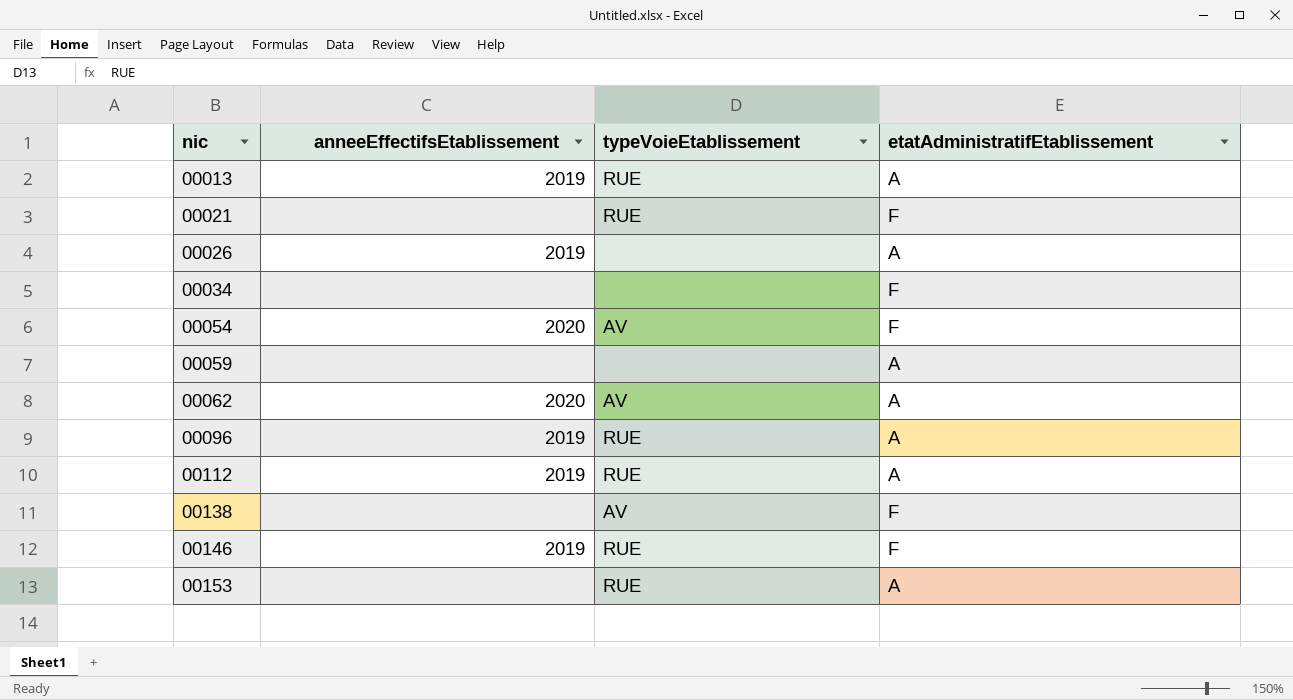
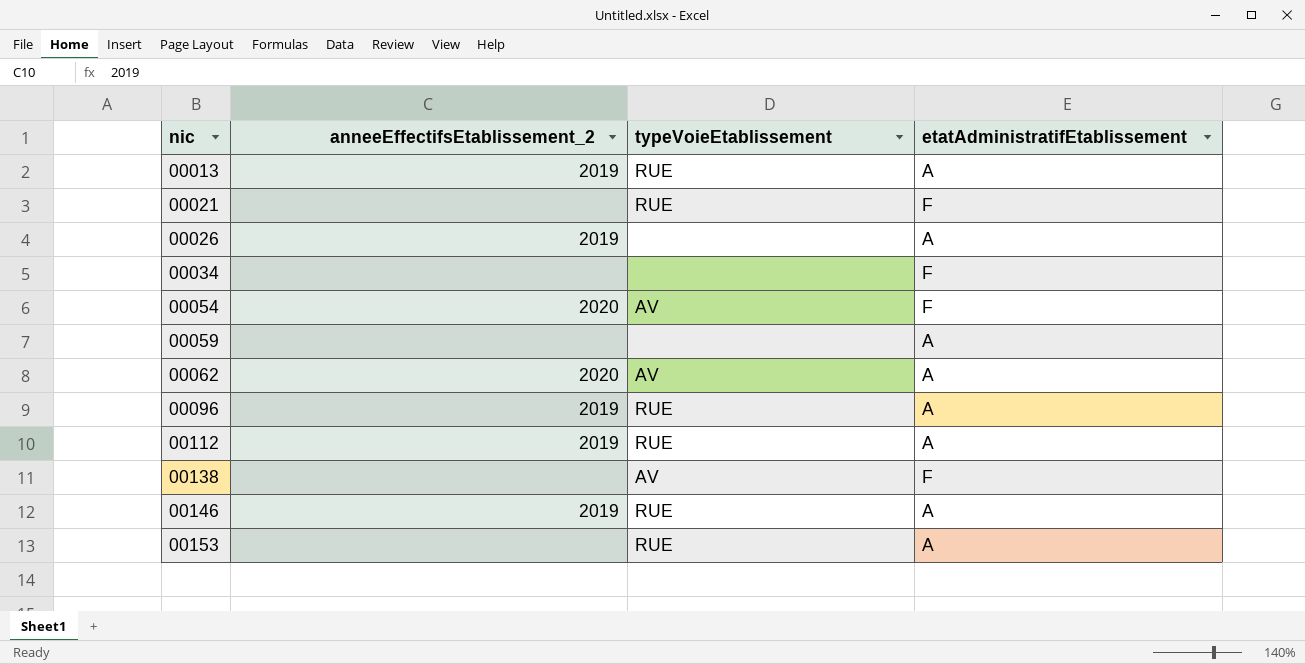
column name: anneeEffectifsEtablissement -> anneeEffectifsEtablissement_2
00146 | etatAdministratifEtablissement: F -> A

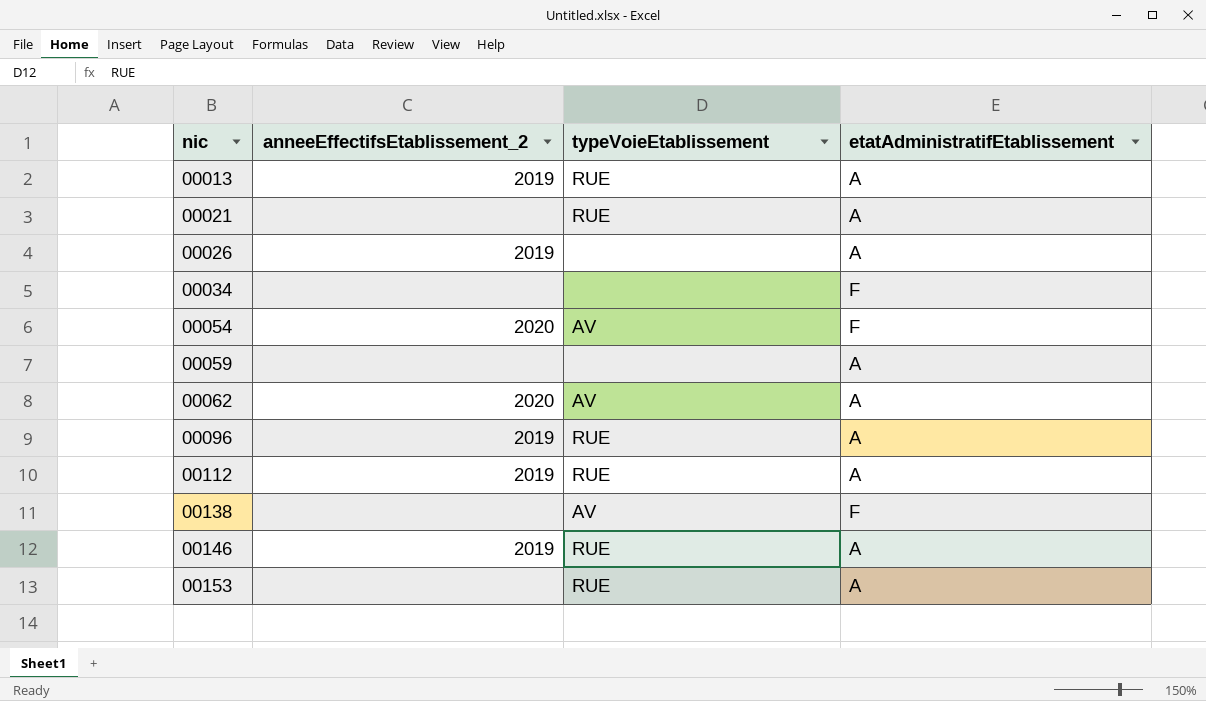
00021 | etatAdministratifEtablissement: F -> A

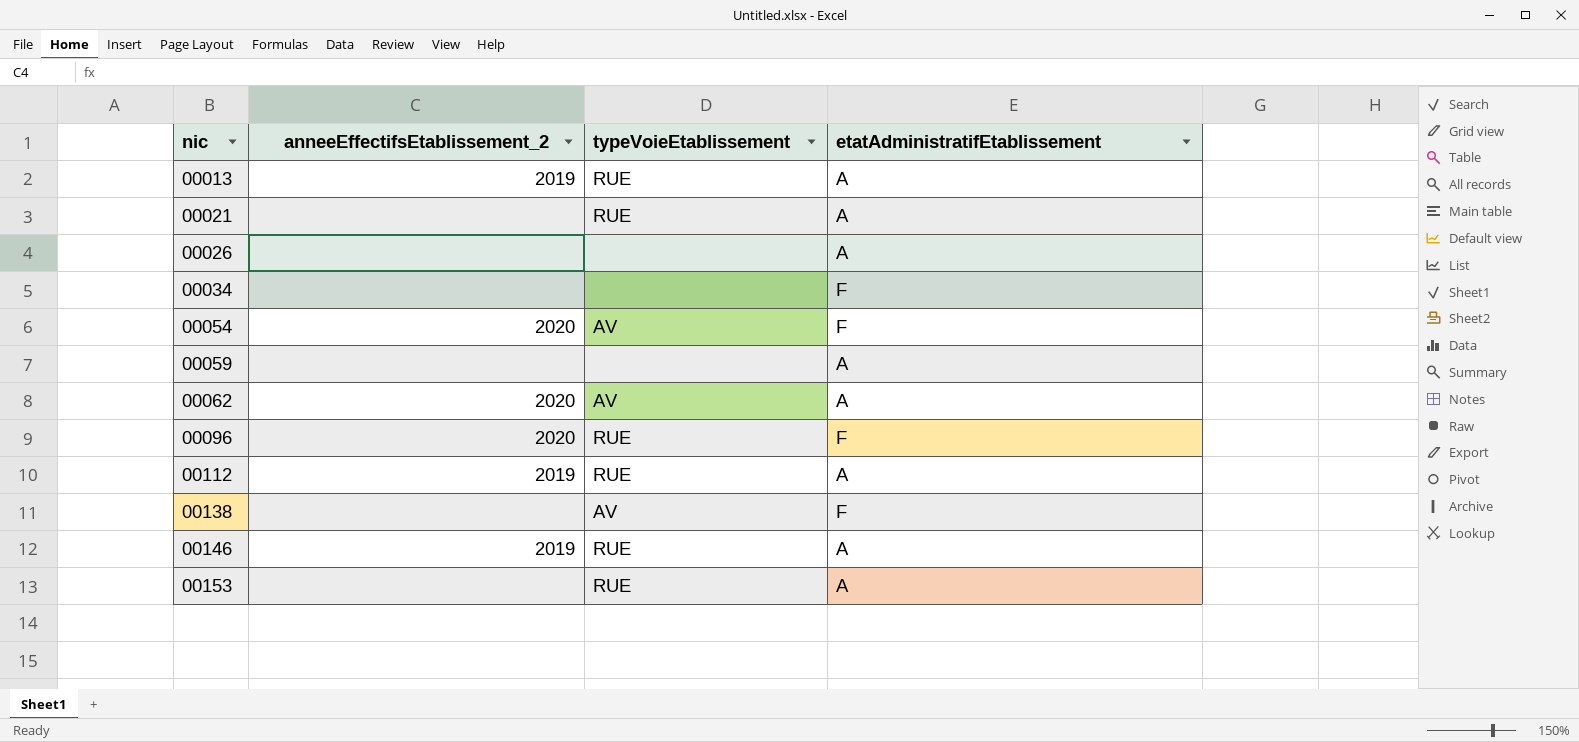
00026 | anneeEffectifsEtablissement_2: 2019 -> none
00096 | anneeEffectifsEtablissement_2: 2019 -> 2020
00096 | etatAdministratifEtablissement: A -> F

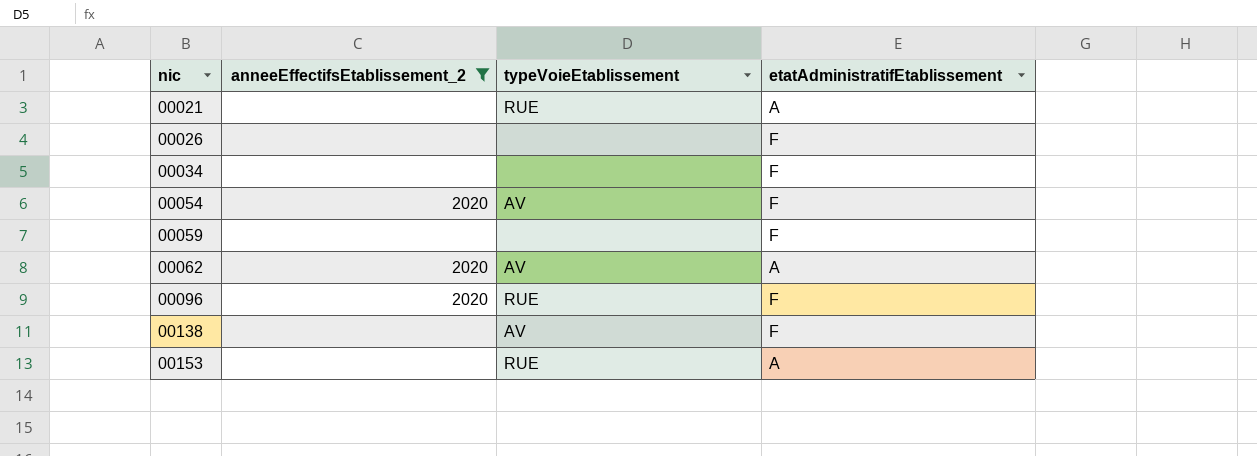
filter: none -> anneeEffectifsEtablissement_2 != 2019
00026 | etatAdministratifEtablissement: A -> F
00059 | etatAdministratifEtablissement: A -> F

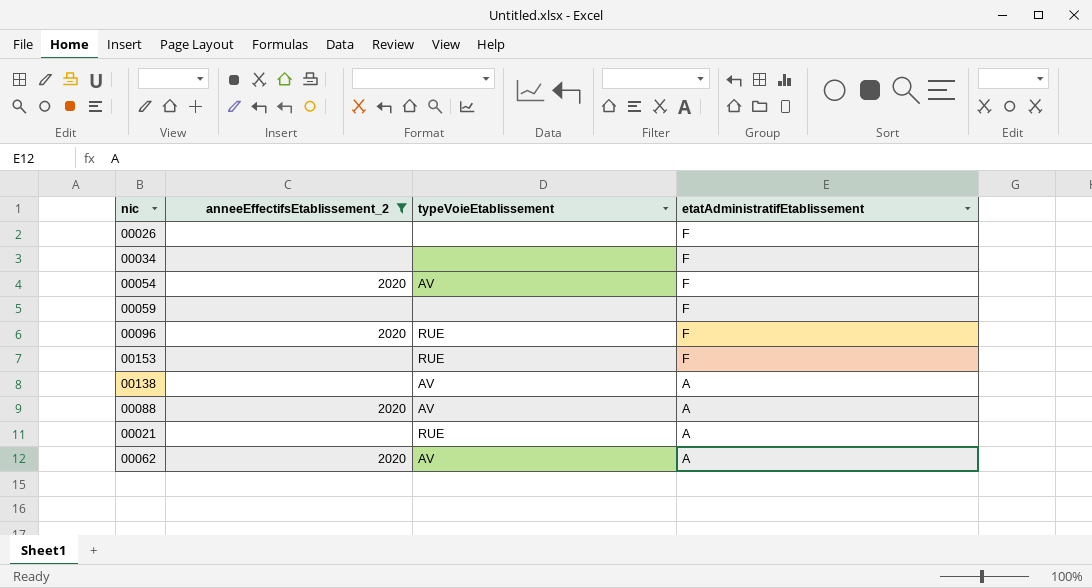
row order: nic ascending -> etatAdministratifEtablissement descending
00153 | etatAdministratifEtablissement: A -> F
00138 | etatAdministratifEtablissement: F -> A
row 00088: none -> 2020 | AV | A

